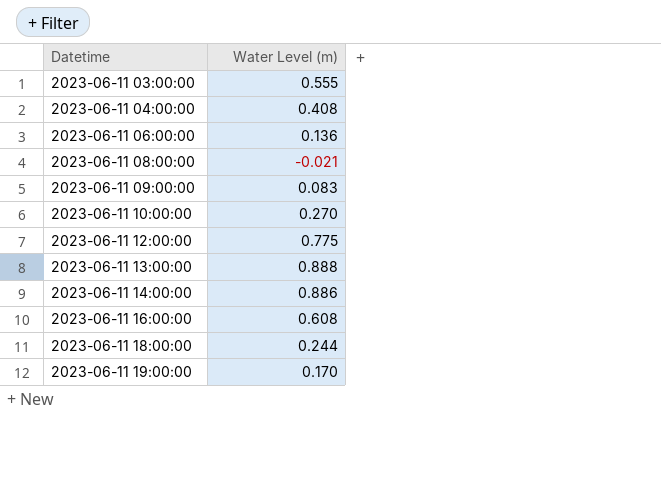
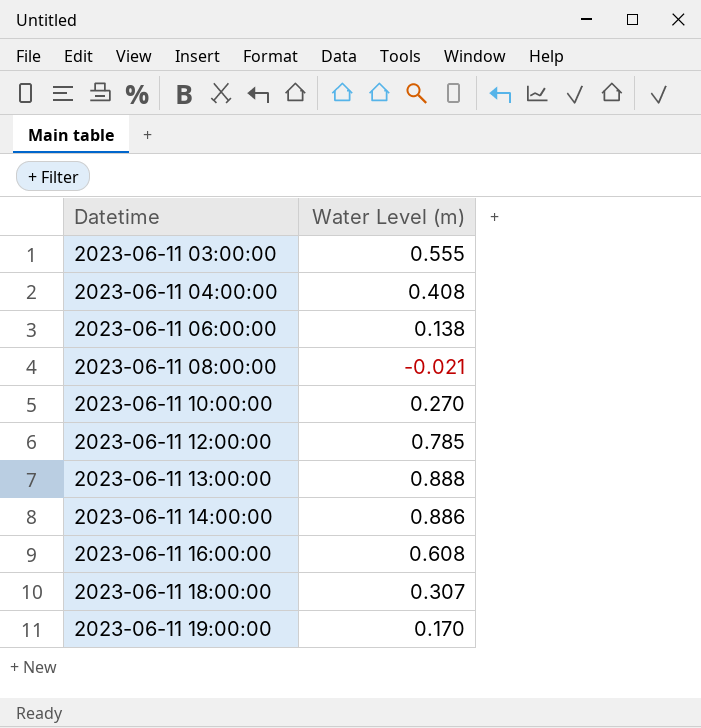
row 2023-06-11 09:00:00: 0.083 -> none
2023-06-11 06:00:00 | Water Level (m): 0.136 -> 0.138
2023-06-11 12:00:00 | Water Level (m): 0.775 -> 0.785
2023-06-11 18:00:00 | Water Level (m): 0.244 -> 0.307

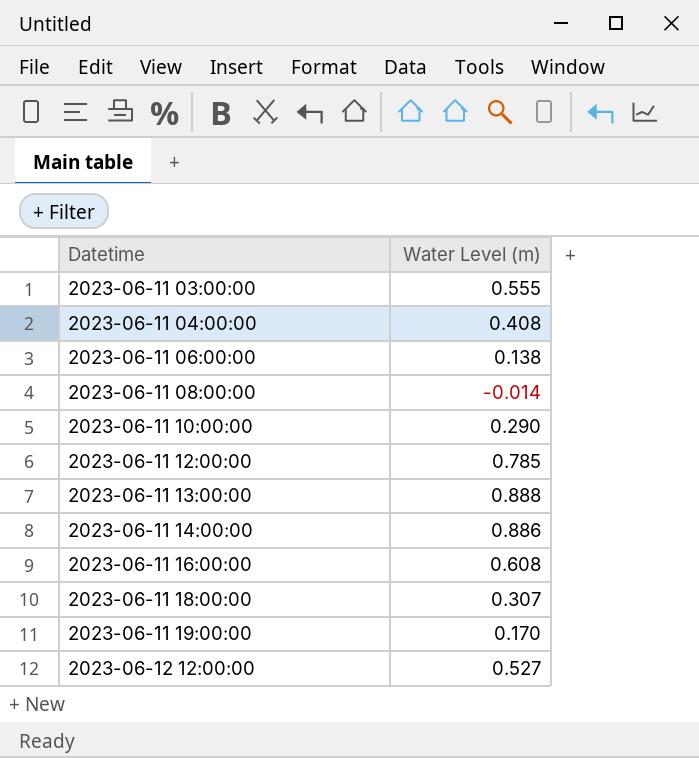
2023-06-11 08:00:00 | Water Level (m): -0.021 -> -0.014
2023-06-11 10:00:00 | Water Level (m): 0.270 -> 0.290
row 2023-06-12 12:00:00: none -> 0.527

